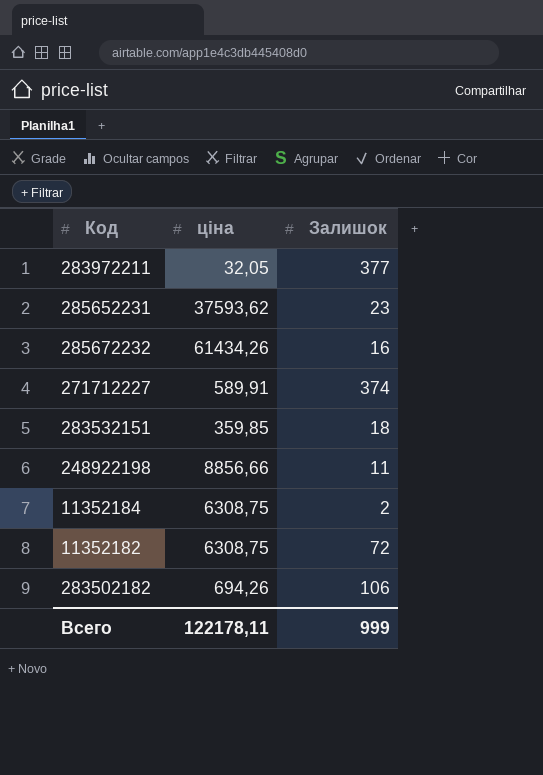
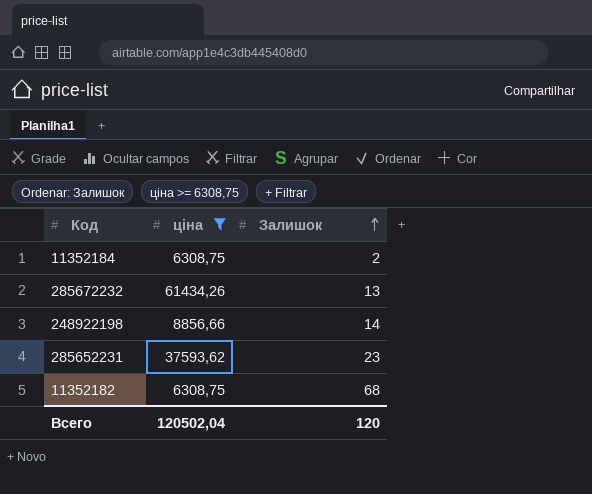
filter: none -> ціна >= 6308,75
row order: none -> Залишок ascending
285672232 | Залишок: 16 -> 13
248922198 | Залишок: 11 -> 14
11352182 | Залишок: 72 -> 68
Всего | ціна: 122178,11 -> 120502,04
Всего | Залишок: 999 -> 120

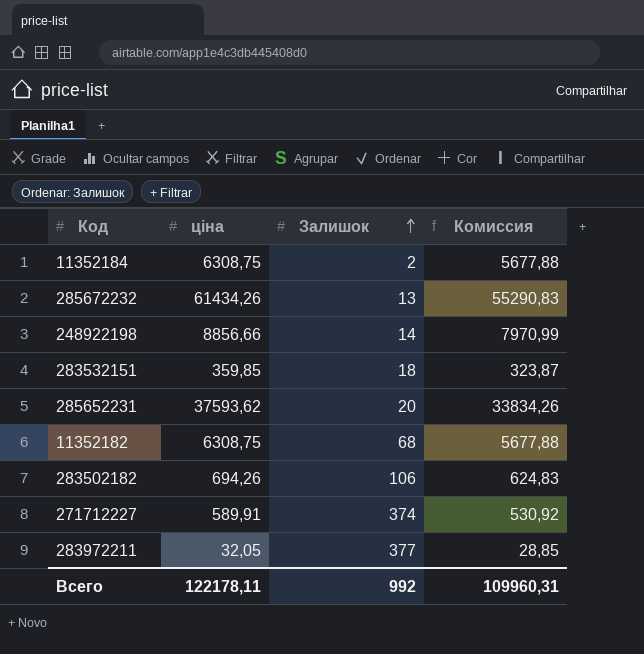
filter: ціна >= 6308,75 -> none
column Комиссия | formula: none -> [ціна] * 0,9
285652231 | Залишок: 23 -> 20
Всего | ціна: 120502,04 -> 122178,11
Всего | Залишок: 120 -> 992

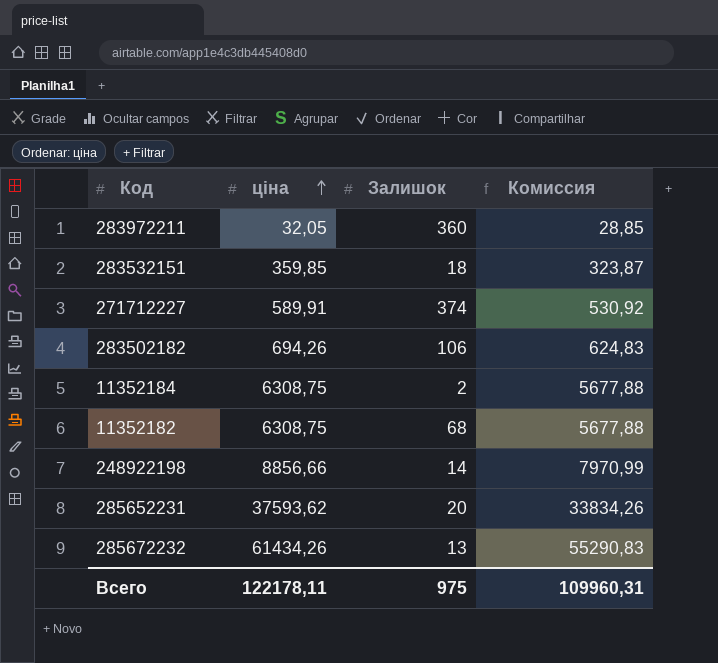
row order: Залишок ascending -> ціна ascending
283972211 | Залишок: 377 -> 360
Всего | Залишок: 992 -> 975

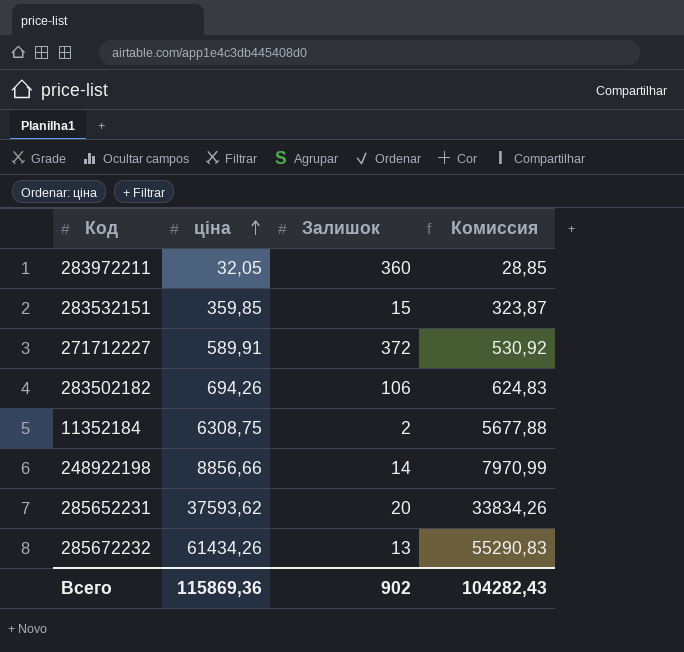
row 11352182: 6308,75 | 68 | 5677,88 -> none
283532151 | Залишок: 18 -> 15
271712227 | Залишок: 374 -> 372
Всего | ціна: 122178,11 -> 115869,36
Всего | Залишок: 975 -> 902
Всего | Комиссия: 109960,31 -> 104282,43

